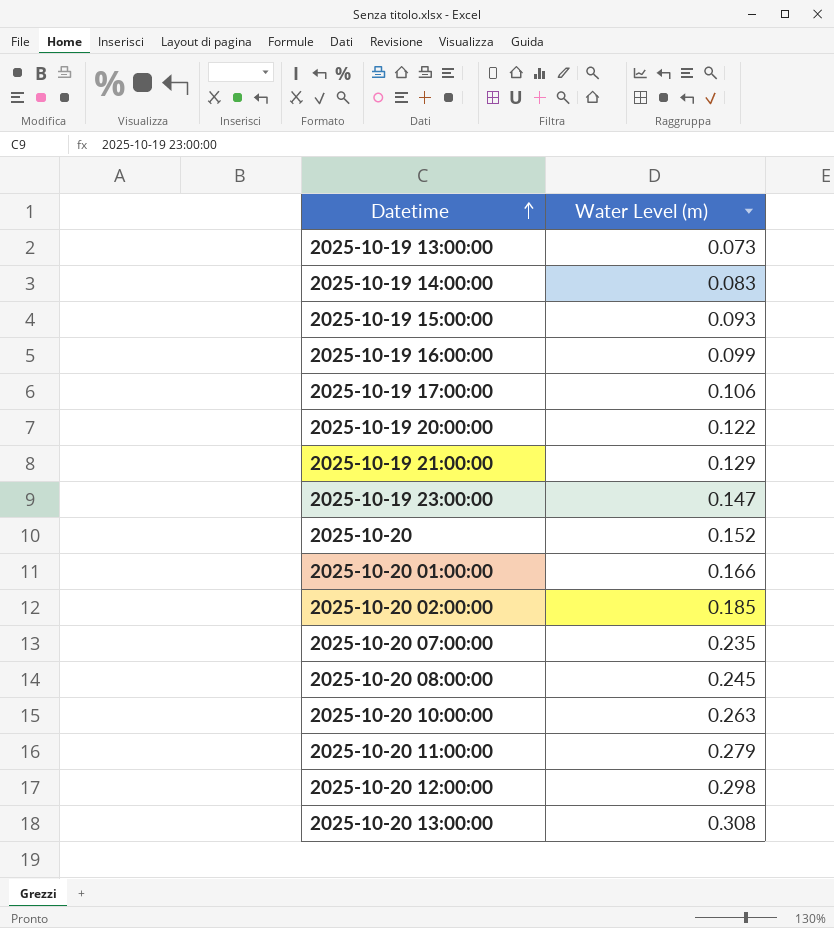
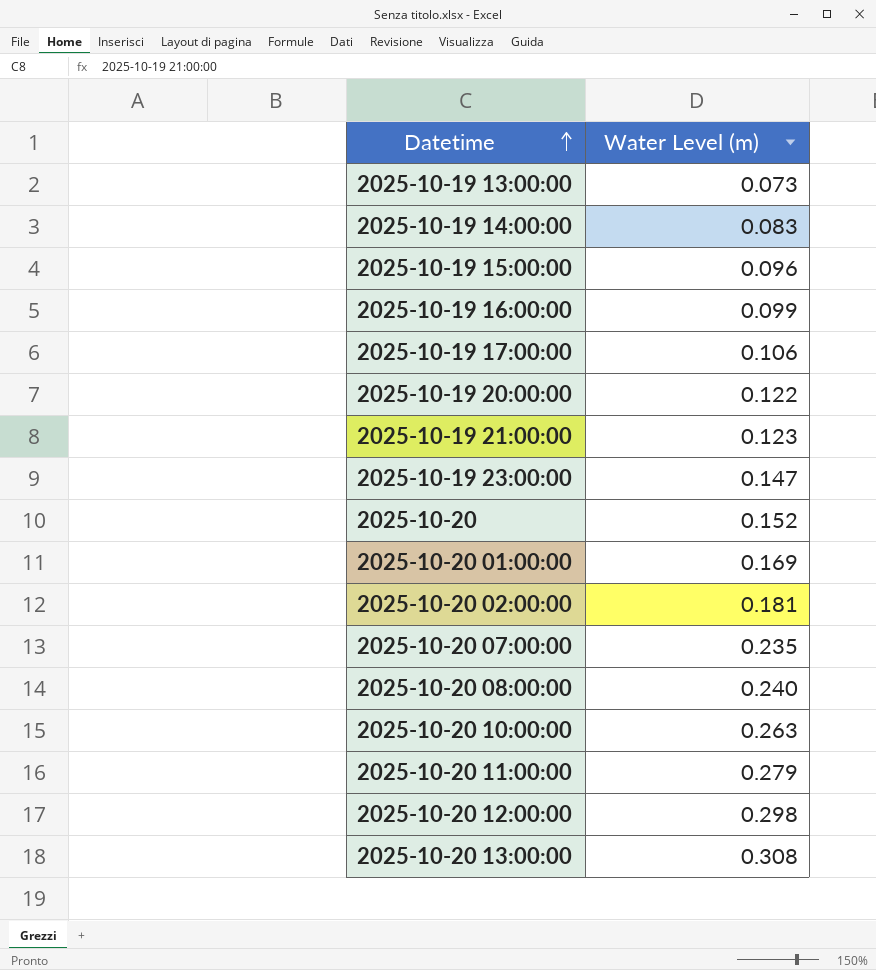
2025-10-19 15:00:00 | Water Level (m): 0.093 -> 0.096
2025-10-19 21:00:00 | Water Level (m): 0.129 -> 0.123
2025-10-20 01:00:00 | Water Level (m): 0.166 -> 0.169
2025-10-20 02:00:00 | Water Level (m): 0.185 -> 0.181
2025-10-20 08:00:00 | Water Level (m): 0.245 -> 0.240

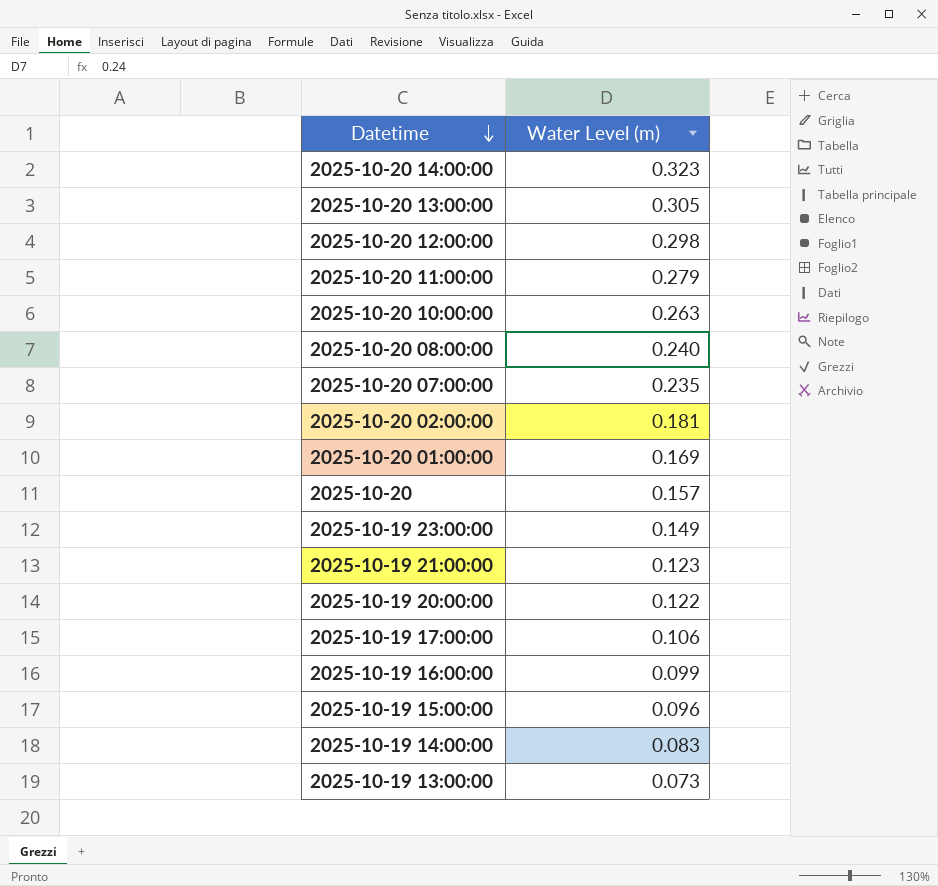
row order: Datetime ascending -> Datetime descending
row 2025-10-20 14:00:00: none -> 0.323
2025-10-20 13:00:00 | Water Level (m): 0.308 -> 0.305
2025-10-20 | Water Level (m): 0.152 -> 0.157
2025-10-19 23:00:00 | Water Level (m): 0.147 -> 0.149

